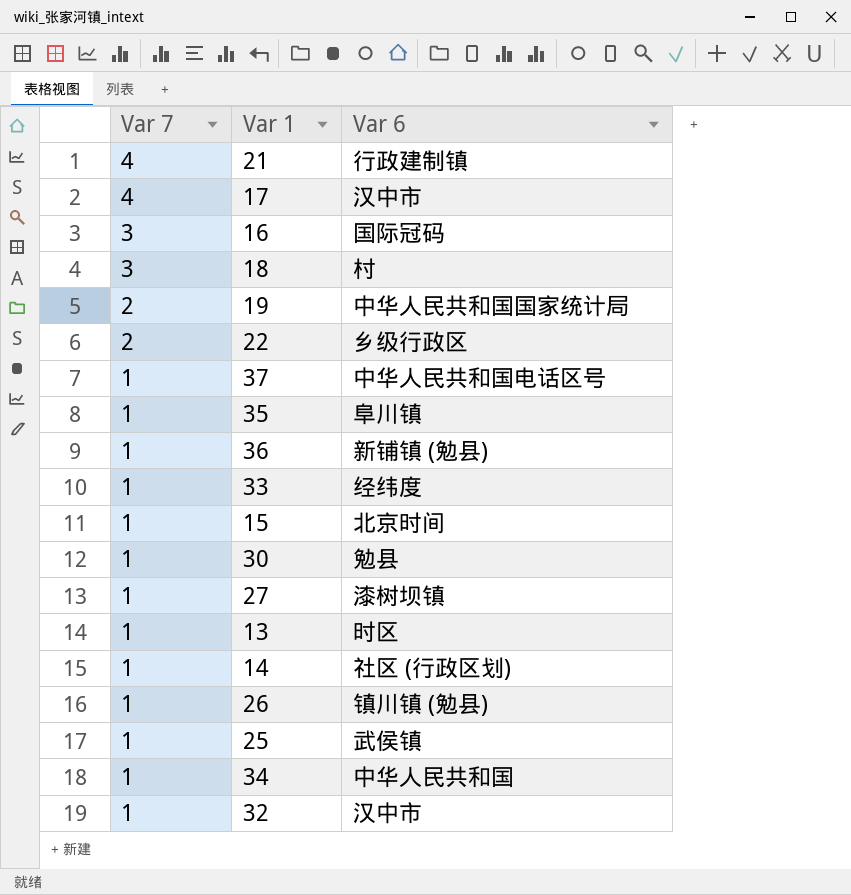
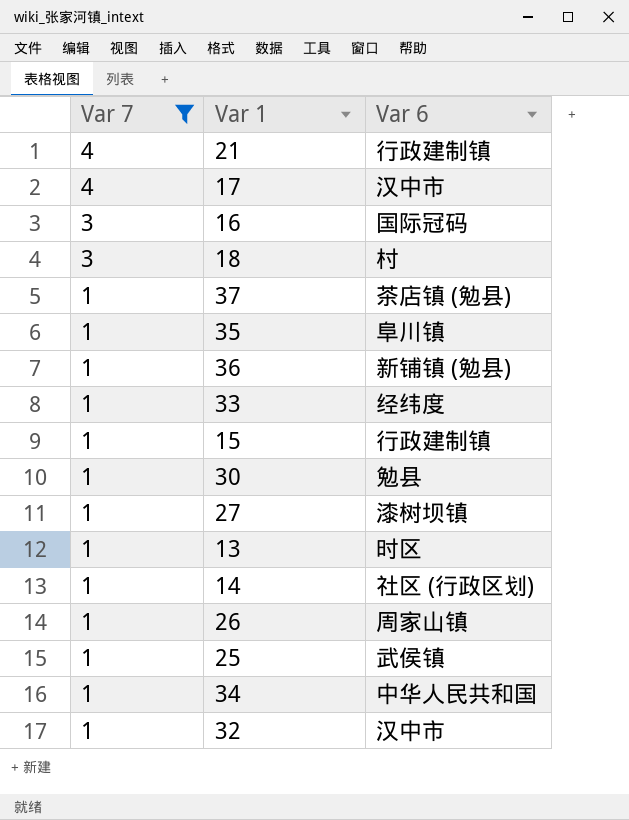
filter: none -> Var 7 != 2
37 | Var 6: 中华人民共和国电话区号 -> 茶店镇 (勉县)
15 | Var 6: 北京时间 -> 行政建制镇
26 | Var 6: 镇川镇 (勉县) -> 周家山镇

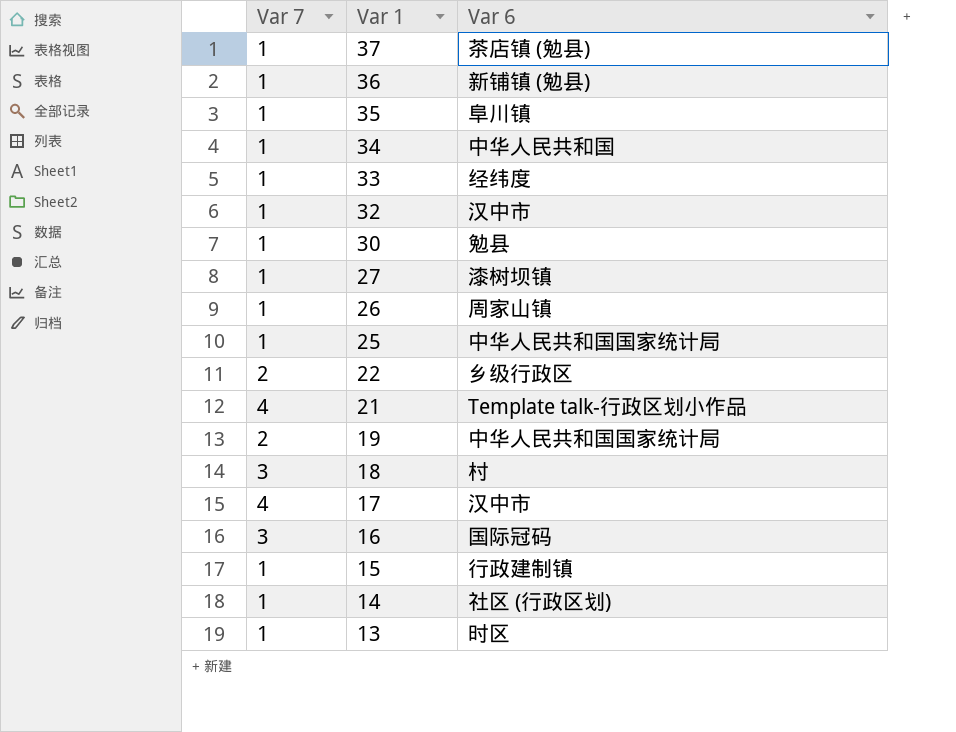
filter: Var 7 != 2 -> none
row order: Var 7 descending -> Var 1 descending
25 | Var 6: 武侯镇 -> 中华人民共和国国家统计局
21 | Var 6: 行政建制镇 -> Template talk-行政区划小作品

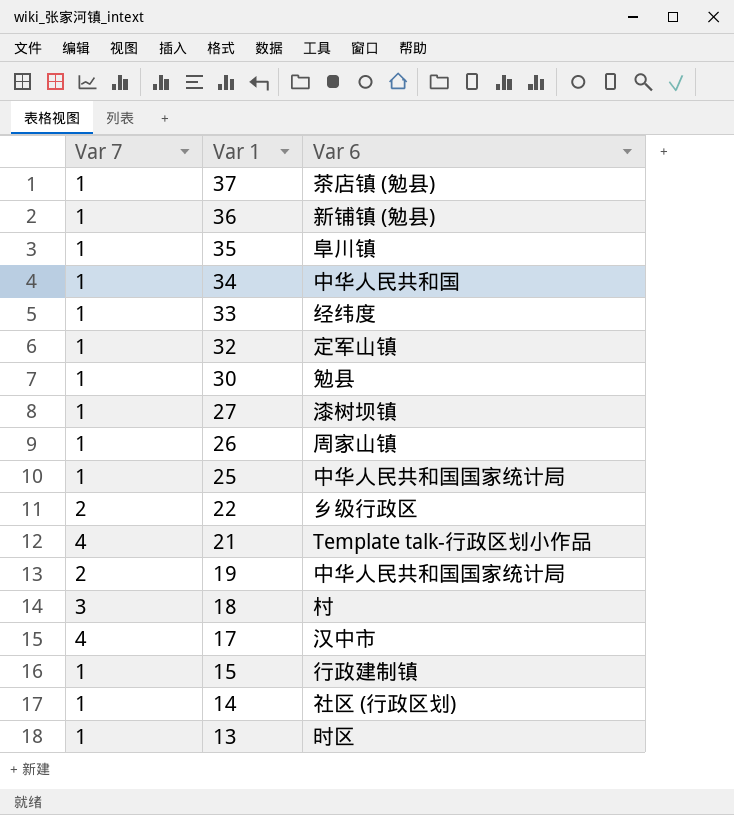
row 16: 3 | 国际冠码 -> none
32 | Var 6: 汉中市 -> 定军山镇

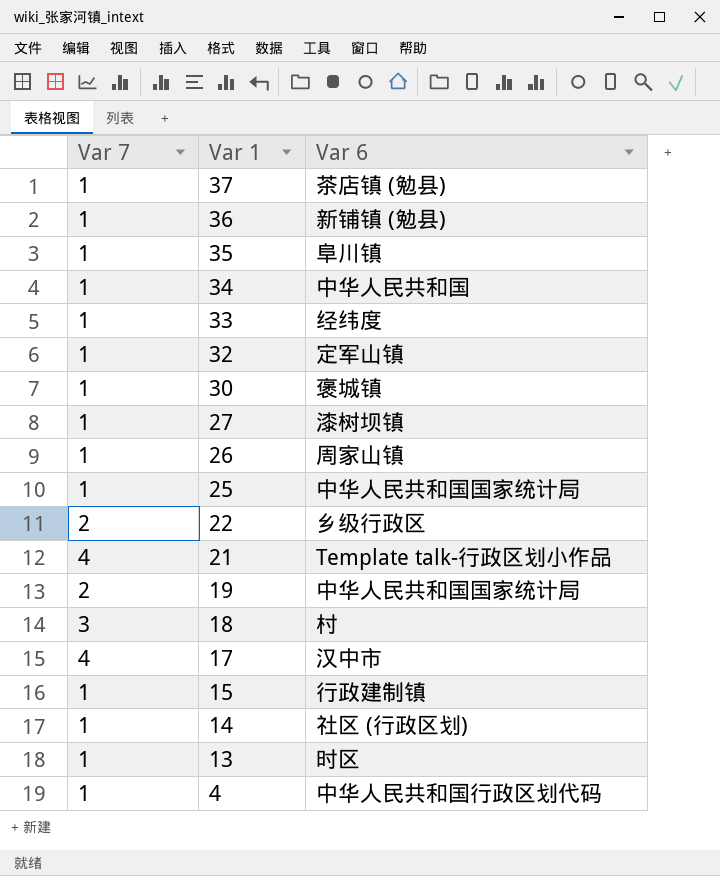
30 | Var 6: 勉县 -> 褒城镇
row 4: none -> 1 | 中华人民共和国行政区划代码

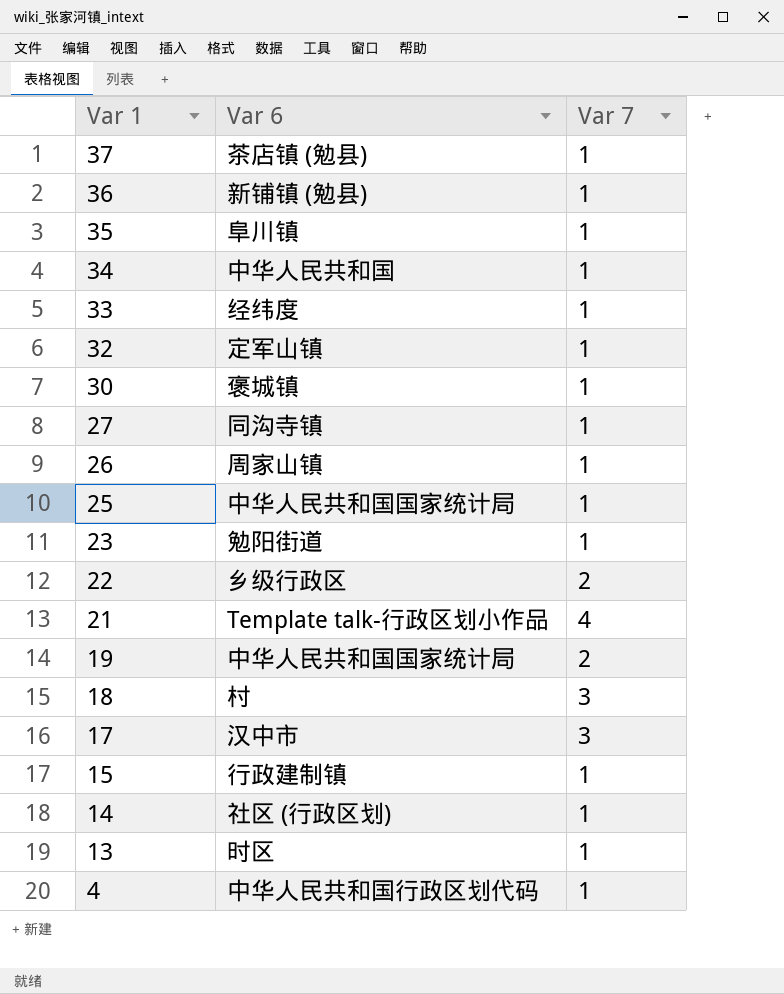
column Var 7 | position: 1 -> 3
27 | Var 6: 漆树坝镇 -> 同沟寺镇
row 23: none -> 勉阳街道 | 1
17 | Var 7: 4 -> 3

